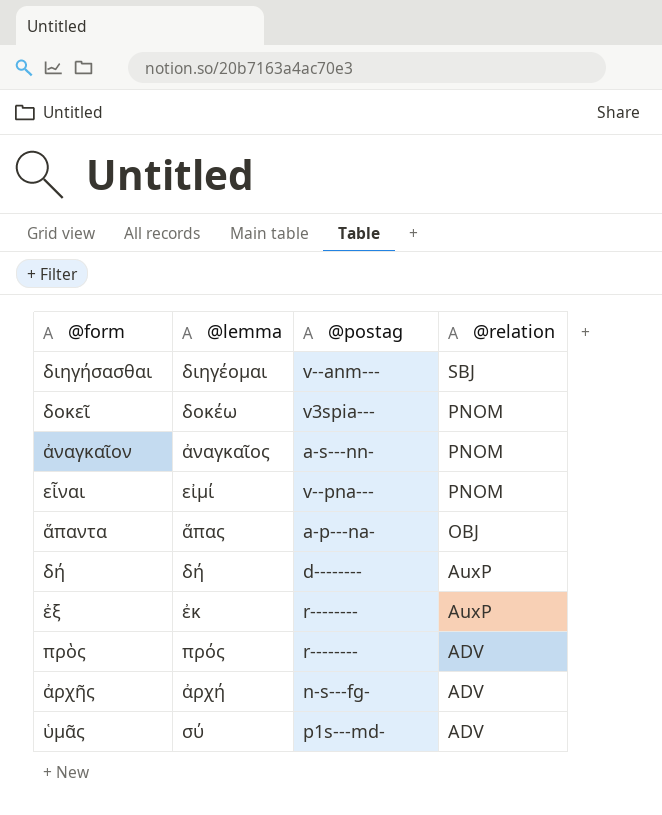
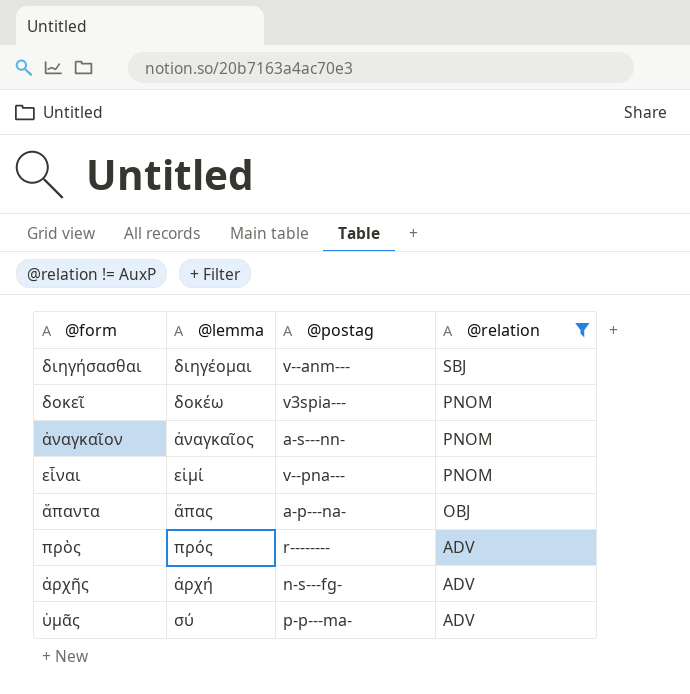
filter: none -> @relation != AuxP
ὑμᾶς | @postag: p1s---md- -> p-p---ma-

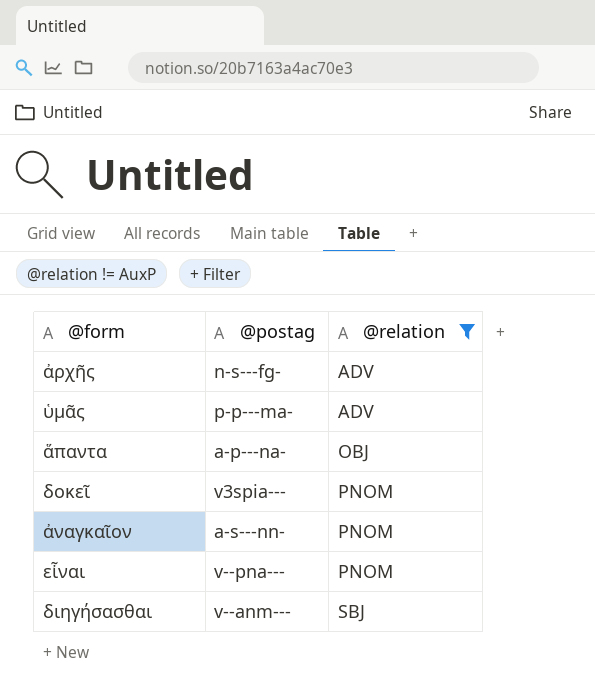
row order: @relation descending -> @relation ascending
column @lemma | position: 2 -> none
row πρὸς: πρός | r-------- | ADV -> none

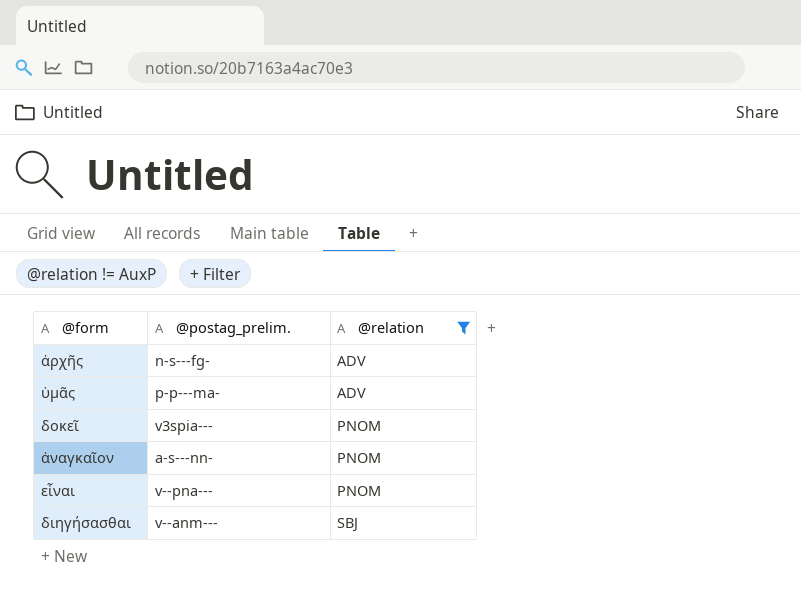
column name: @postag -> @postag_prelim.
row ἅπαντα: a-p---na- | OBJ -> none

